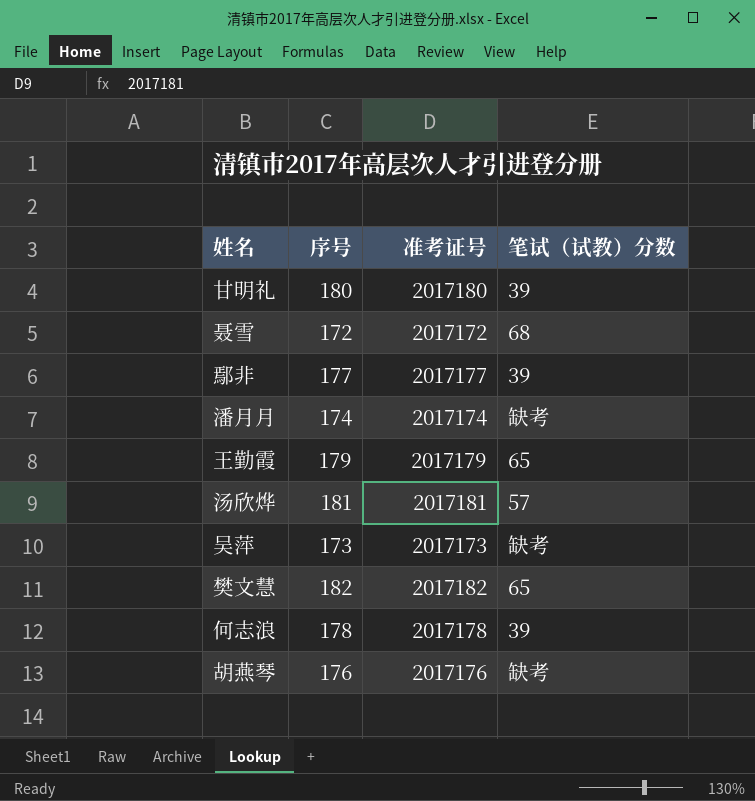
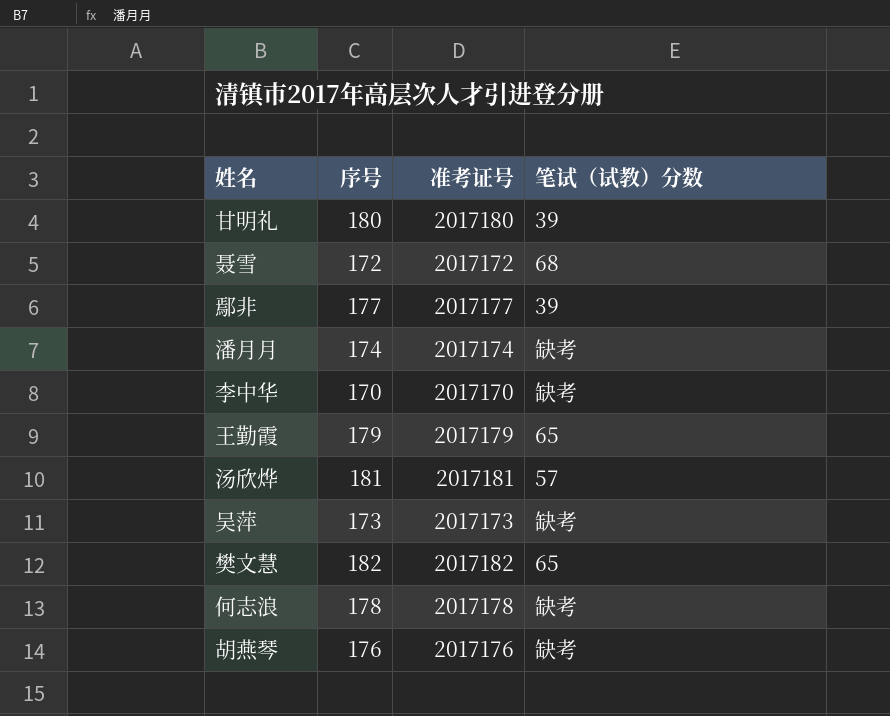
row 李中华: none -> 170 | 2017170 | 缺考
何志浪 | 笔试（试教）分数: 39 -> 缺考

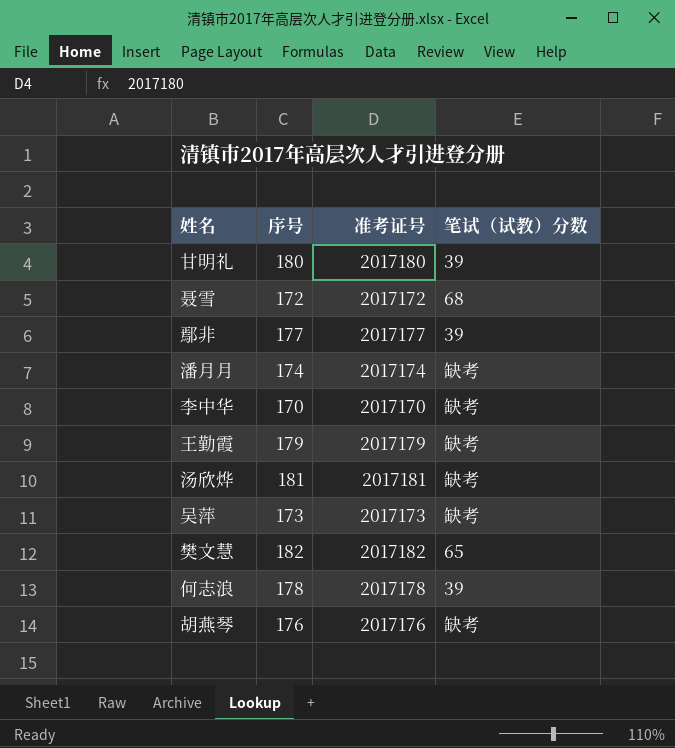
王勤霞 | 笔试（试教）分数: 65 -> 缺考
汤欣烨 | 笔试（试教）分数: 57 -> 缺考
何志浪 | 笔试（试教）分数: 缺考 -> 39

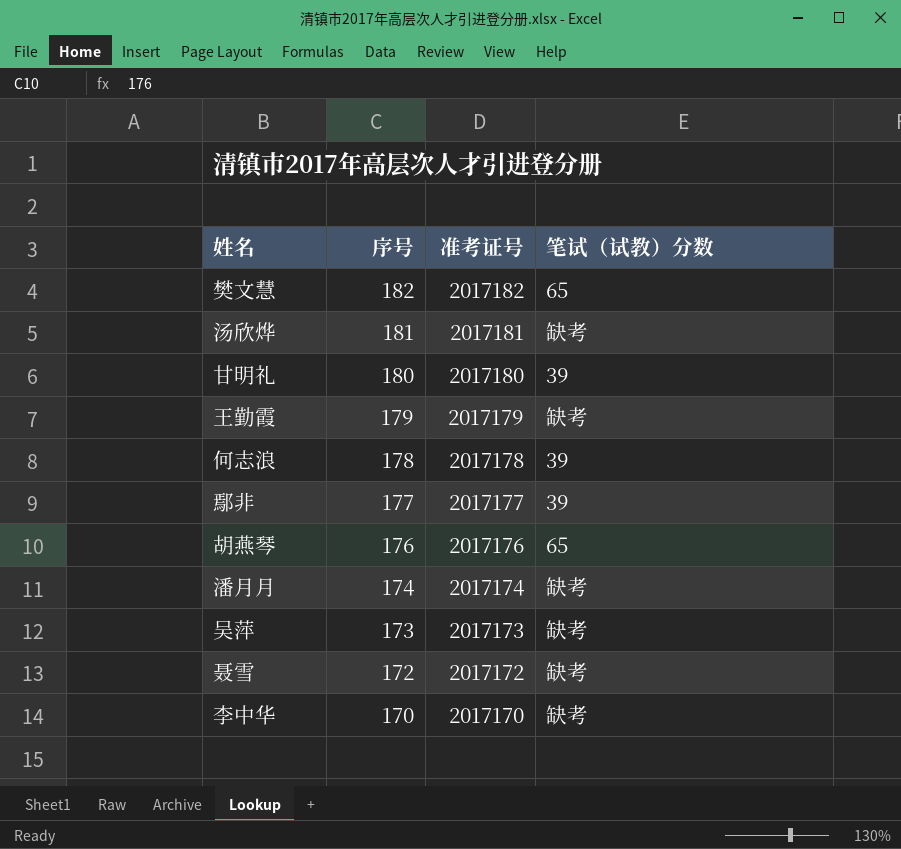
row order: none -> 序号 descending
胡燕琴 | 笔试（试教）分数: 缺考 -> 65
聂雪 | 笔试（试教）分数: 68 -> 缺考

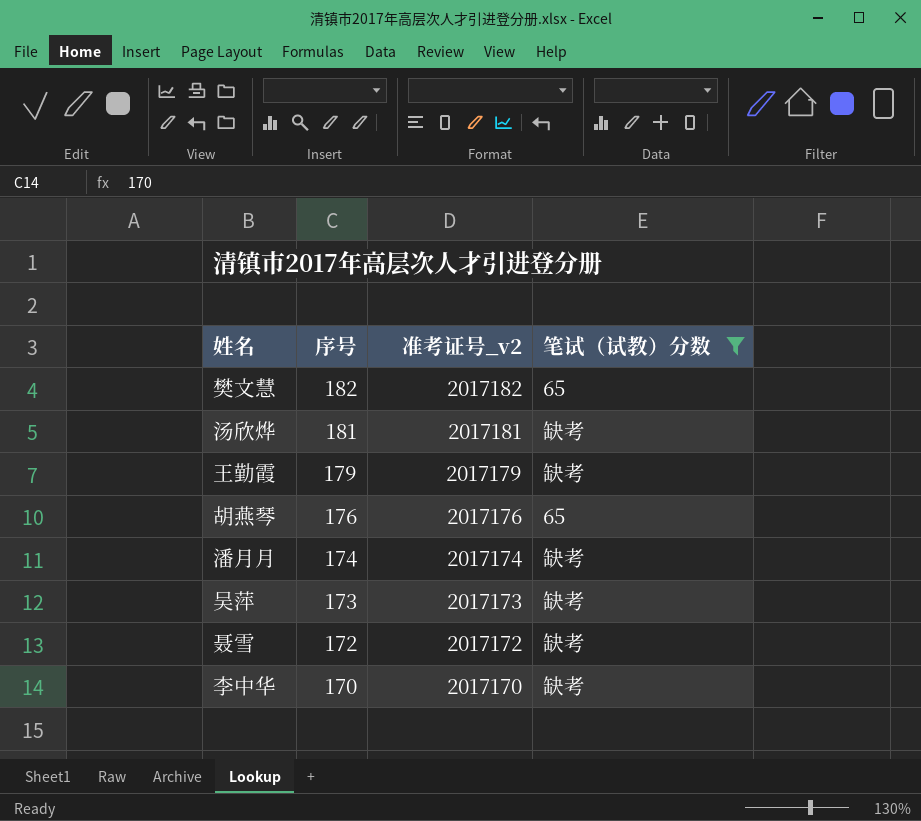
filter: none -> 笔试（试教）分数 != 39
column name: 准考证号 -> 准考证号_v2

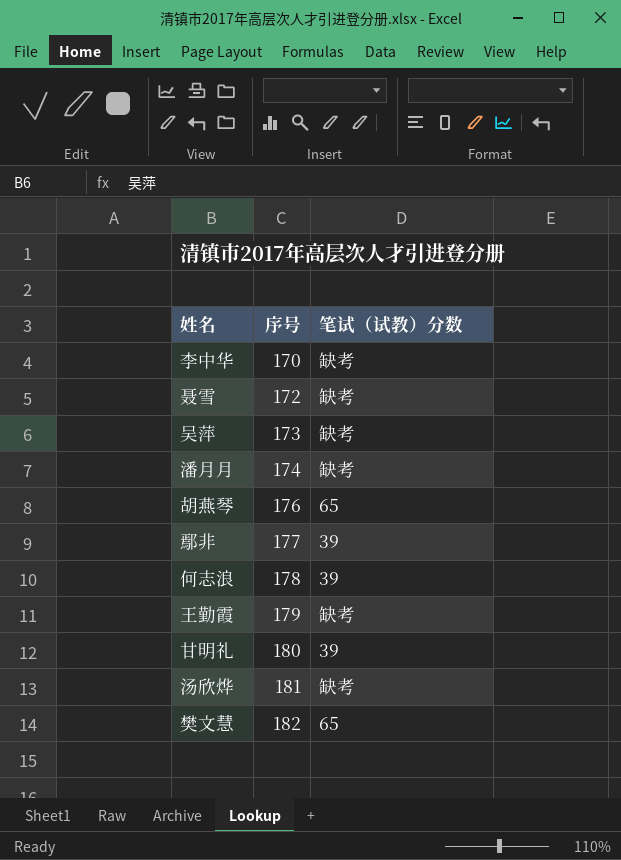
filter: 笔试（试教）分数 != 39 -> none
row order: 序号 descending -> 序号 ascending
column 准考证号_v2 | position: 3 -> none

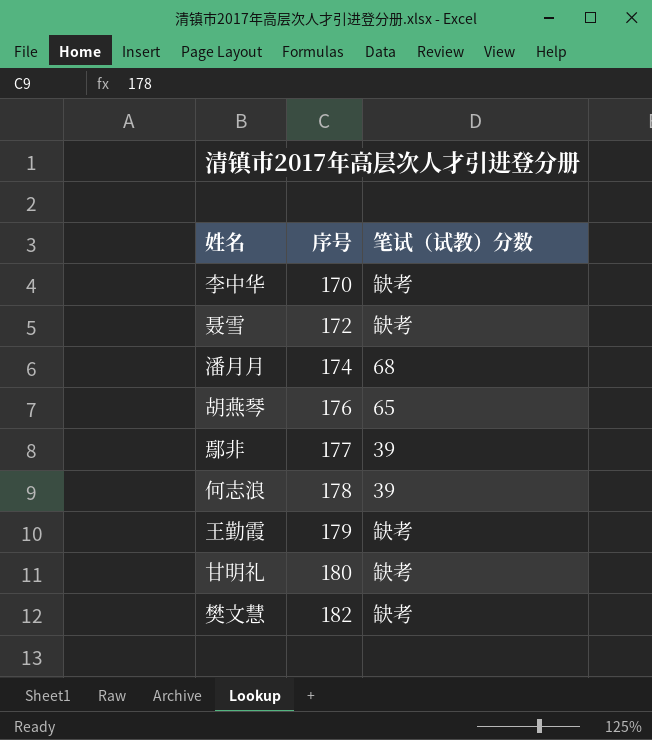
row 吴萍: 173 | 缺考 -> none
row 汤欣烨: 181 | 缺考 -> none
潘月月 | 笔试（试教）分数: 缺考 -> 68
甘明礼 | 笔试（试教）分数: 39 -> 缺考
樊文慧 | 笔试（试教）分数: 65 -> 缺考

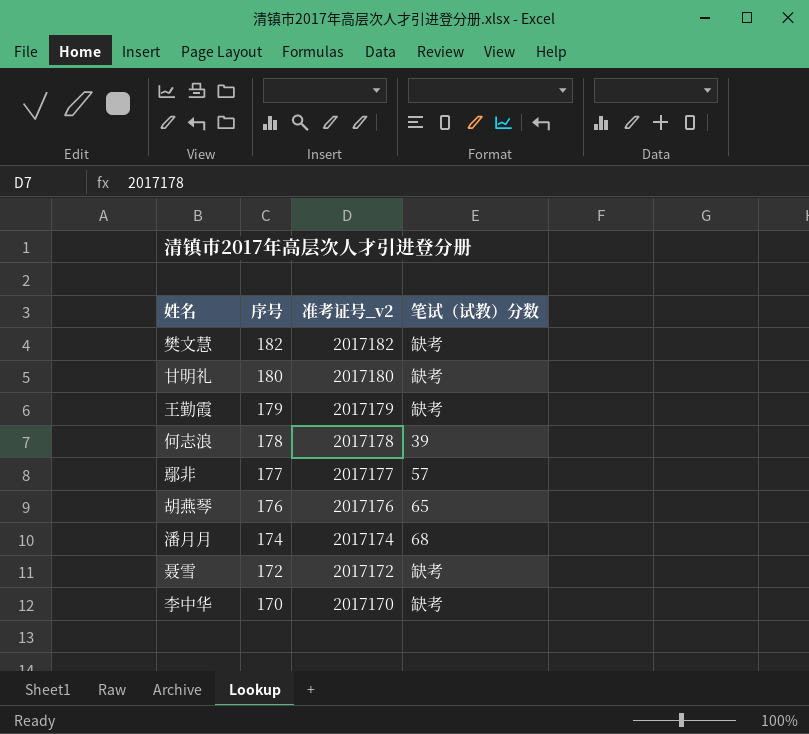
row order: 序号 ascending -> 序号 descending
column 准考证号_v2 | position: none -> 3
鄢非 | 笔试（试教）分数: 39 -> 57

